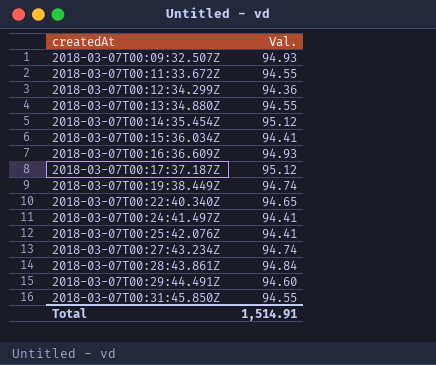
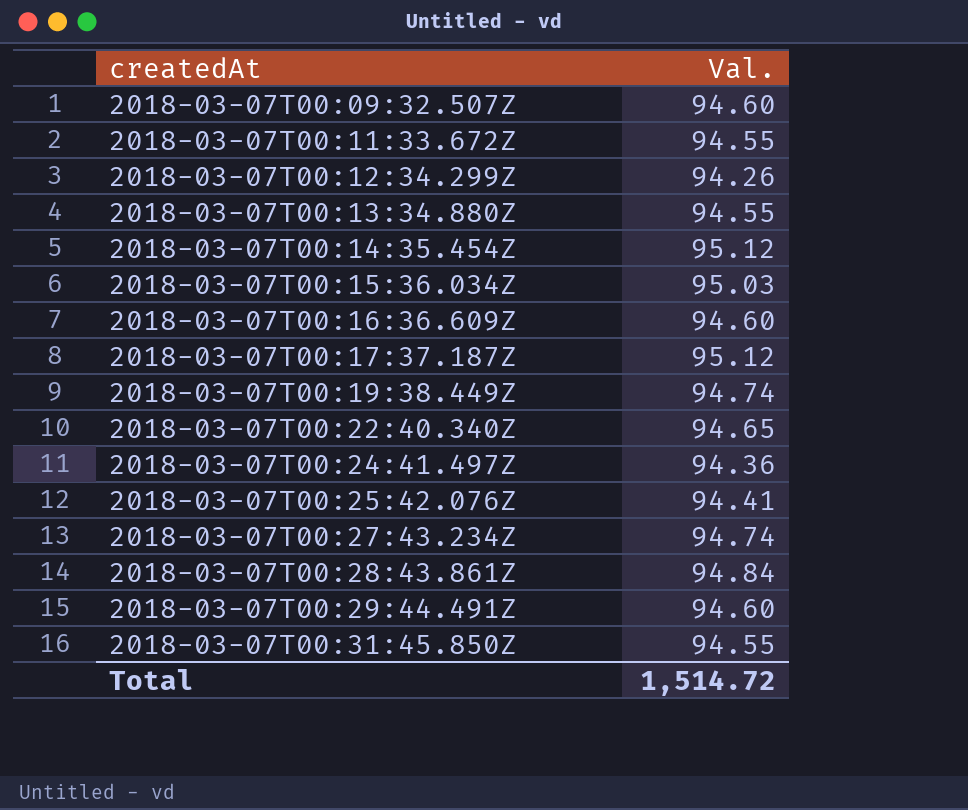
2018-03-07T00:09:32.507Z | Val.: 94.93 -> 94.60
2018-03-07T00:12:34.299Z | Val.: 94.36 -> 94.26
2018-03-07T00:15:36.034Z | Val.: 94.41 -> 95.03
2018-03-07T00:16:36.609Z | Val.: 94.93 -> 94.60
2018-03-07T00:24:41.497Z | Val.: 94.41 -> 94.36
Total | Val.: 1,514.91 -> 1,514.72

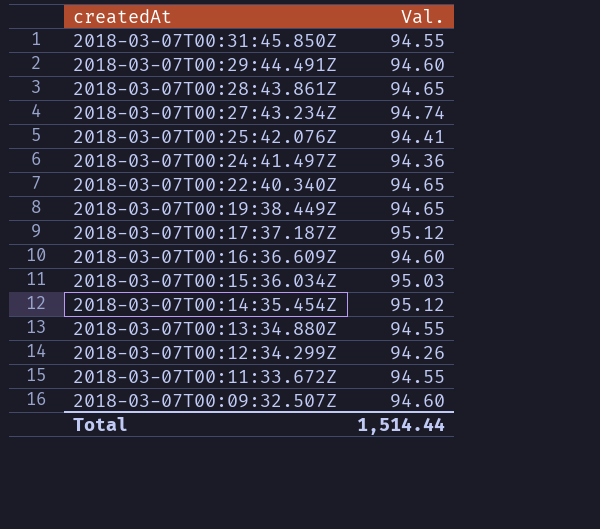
row order: createdAt ascending -> createdAt descending
2018-03-07T00:28:43.861Z | Val.: 94.84 -> 94.65
2018-03-07T00:19:38.449Z | Val.: 94.74 -> 94.65
Total | Val.: 1,514.72 -> 1,514.44

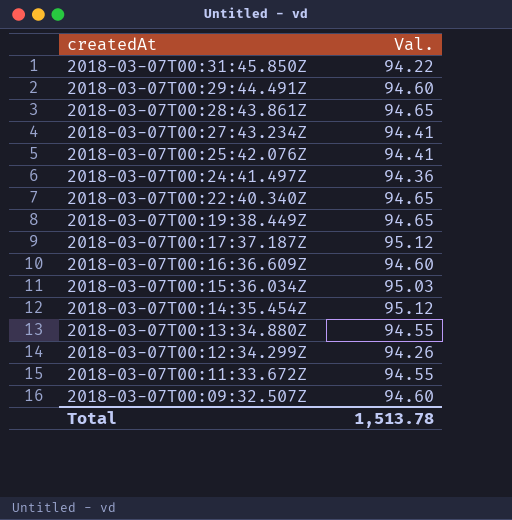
2018-03-07T00:31:45.850Z | Val.: 94.55 -> 94.22
2018-03-07T00:27:43.234Z | Val.: 94.74 -> 94.41
Total | Val.: 1,514.44 -> 1,513.78

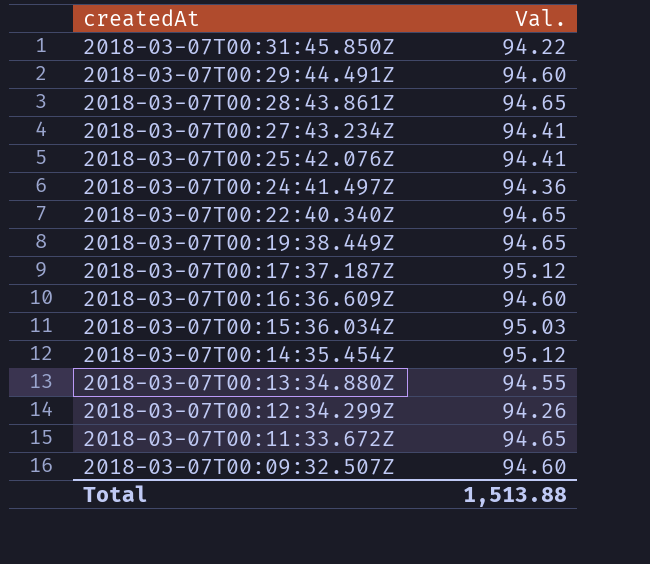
2018-03-07T00:11:33.672Z | Val.: 94.55 -> 94.65
Total | Val.: 1,513.78 -> 1,513.88

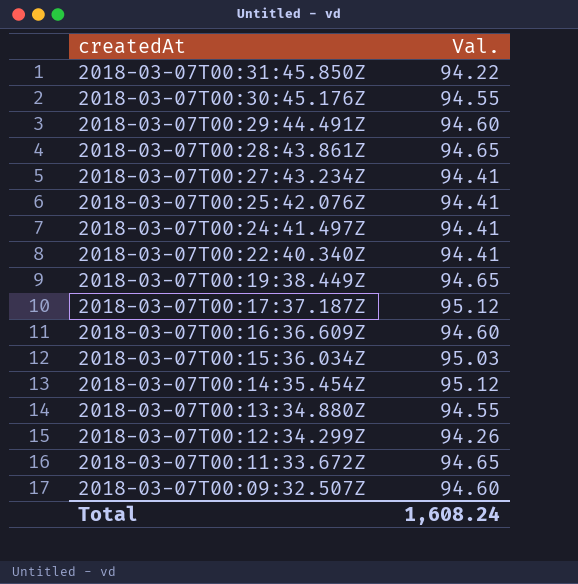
row 2018-03-07T00:30:45.176Z: none -> 94.55
2018-03-07T00:24:41.497Z | Val.: 94.36 -> 94.41
2018-03-07T00:22:40.340Z | Val.: 94.65 -> 94.41
Total | Val.: 1,513.88 -> 1,608.24

